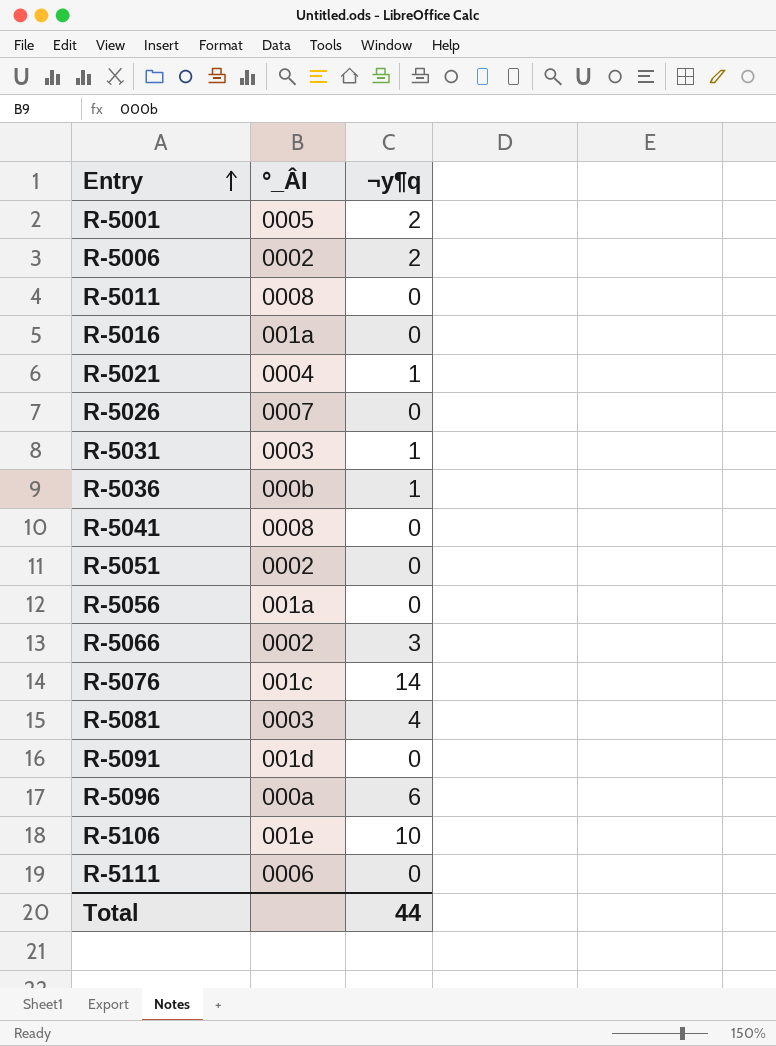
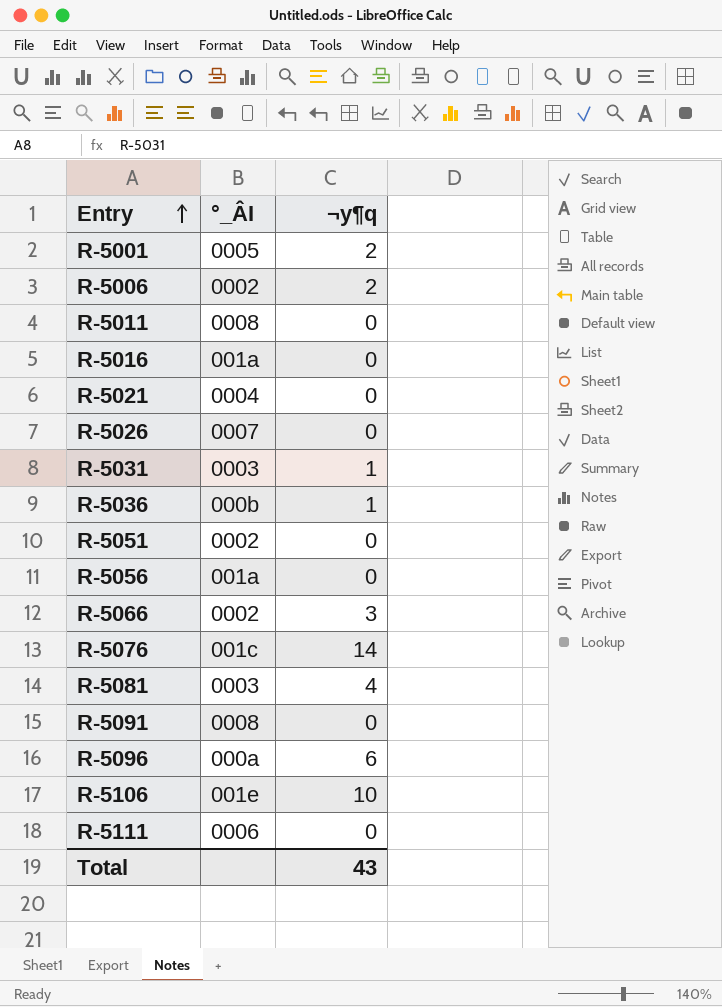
row R-5041: 0008 | 0 -> none
R-5021 | ¬y¶q: 1 -> 0
R-5091 | °_ÂI: 001d -> 0008
Total | ¬y¶q: 44 -> 43

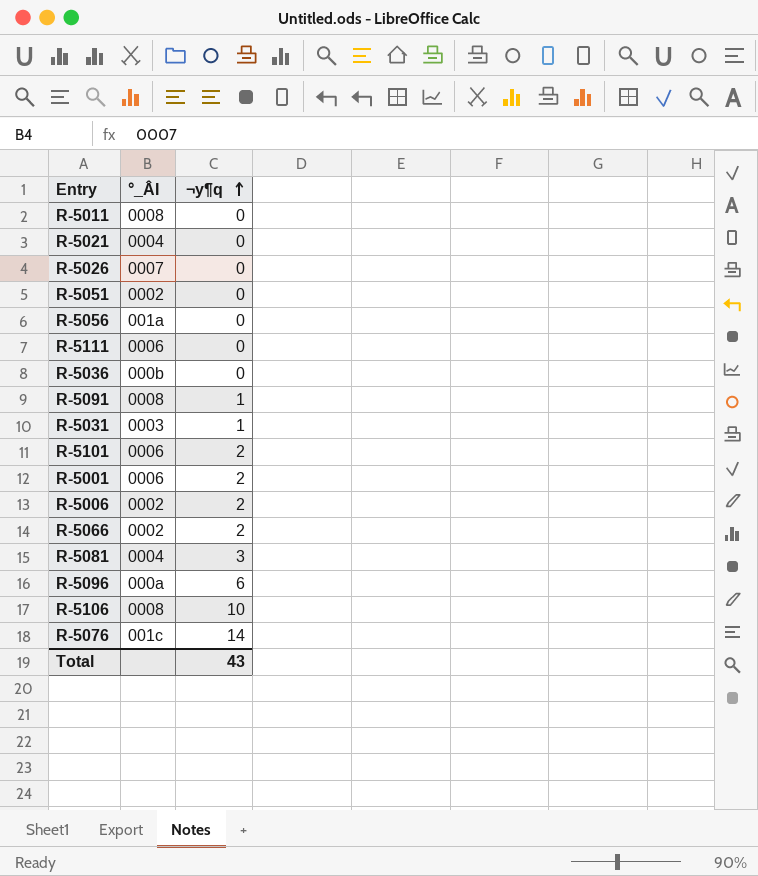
row order: Entry ascending -> ¬y¶q ascending
row R-5016: 001a | 0 -> none
R-5036 | ¬y¶q: 1 -> 0
R-5091 | ¬y¶q: 0 -> 1
row R-5101: none -> 0006 | 2
R-5001 | °_ÂI: 0005 -> 0006
R-5066 | ¬y¶q: 3 -> 2
R-5081 | °_ÂI: 0003 -> 0004
R-5081 | ¬y¶q: 4 -> 3
R-5106 | °_ÂI: 001e -> 0008

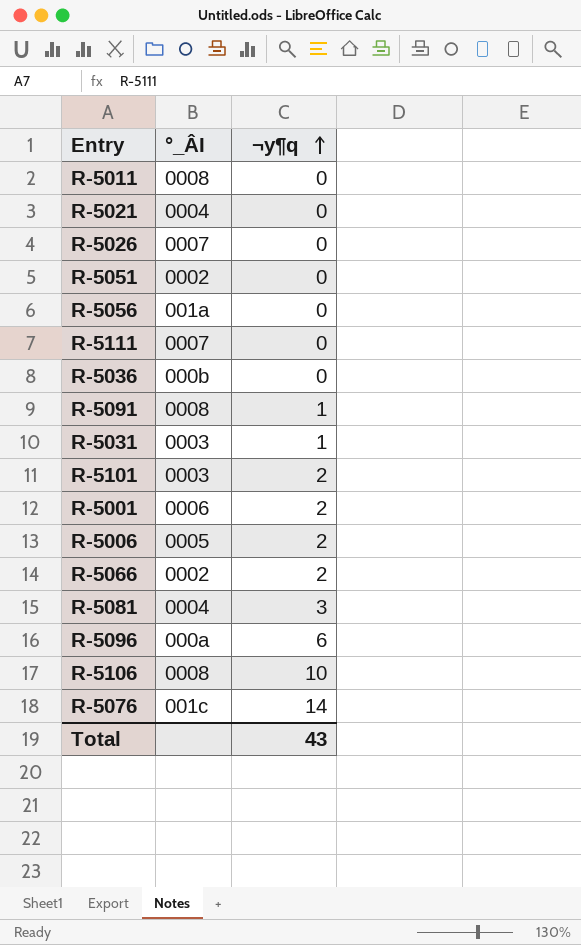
R-5111 | °_ÂI: 0006 -> 0007
R-5101 | °_ÂI: 0006 -> 0003
R-5006 | °_ÂI: 0002 -> 0005

